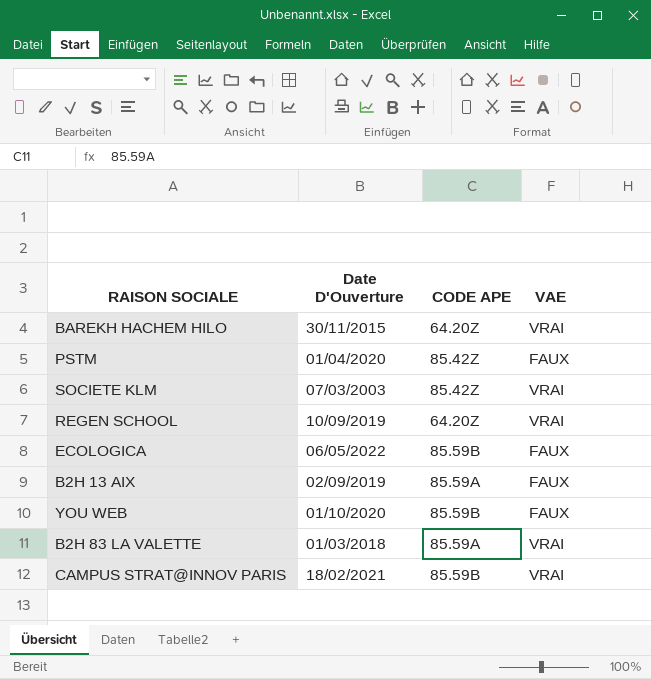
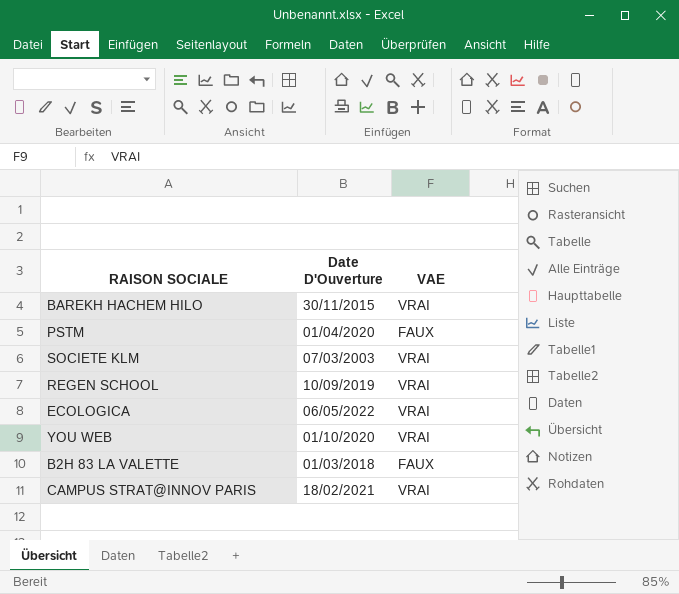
column CODE APE | position: 3 -> none
row B2H 13 AIX: 02/09/2019 | 85.59A | FAUX -> none
ECOLOGICA | VAE: FAUX -> VRAI
YOU WEB | VAE: FAUX -> VRAI
B2H 83 LA VALETTE | VAE: VRAI -> FAUX

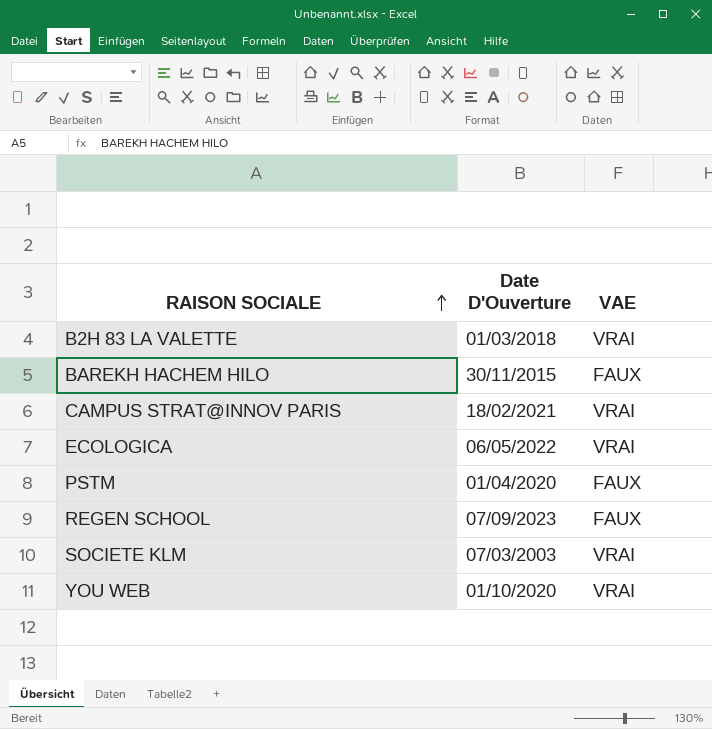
row order: none -> RAISON SOCIALE ascending
B2H 83 LA VALETTE | VAE: FAUX -> VRAI
BAREKH HACHEM HILO | VAE: VRAI -> FAUX
REGEN SCHOOL | Date D'Ouverture: 10/09/2019 -> 07/09/2023
REGEN SCHOOL | VAE: VRAI -> FAUX

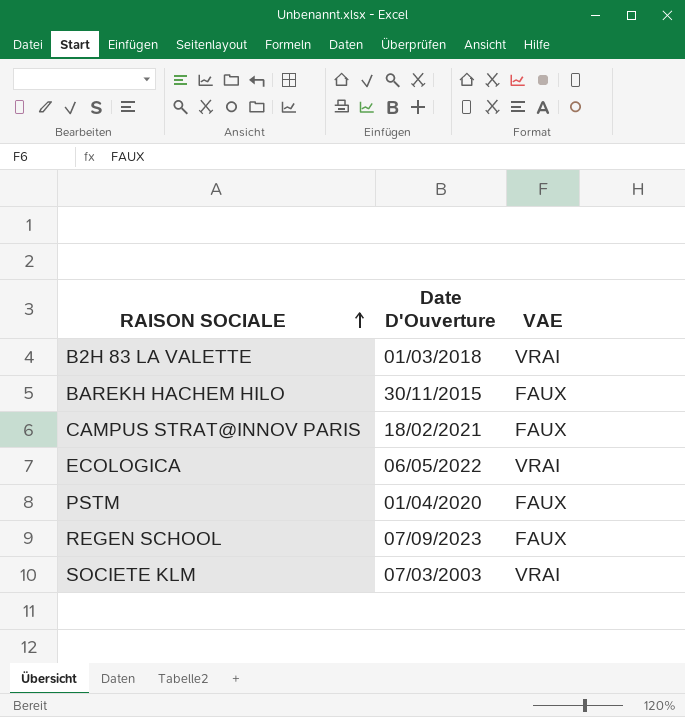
row YOU WEB: 01/10/2020 | VRAI -> none
CAMPUS STRAT@INNOV PARIS | VAE: VRAI -> FAUX

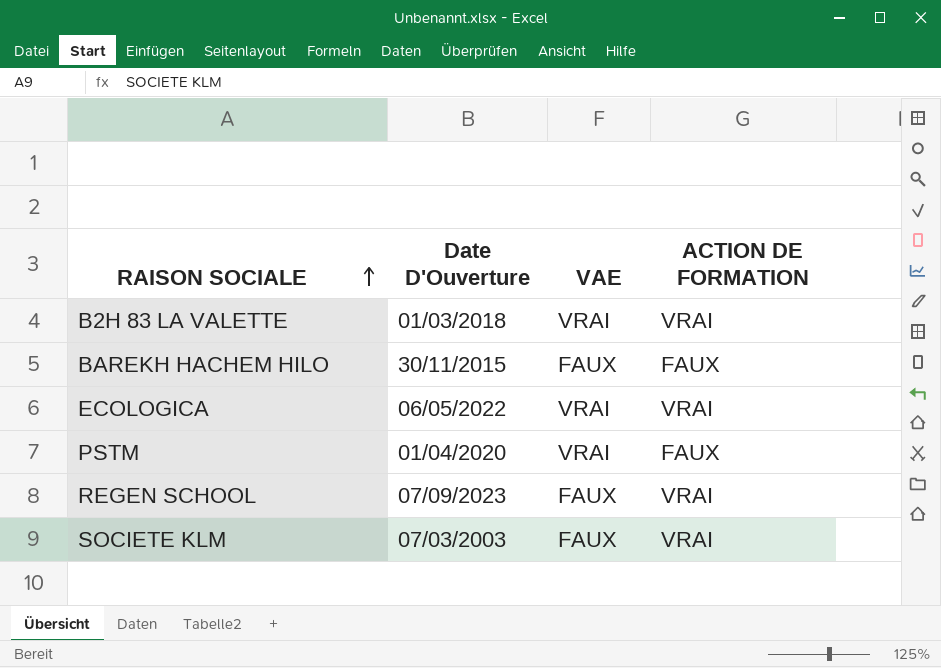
column ACTION DE FORMATION | position: none -> 4
row CAMPUS STRAT@INNOV PARIS: 18/02/2021 | FAUX -> none
PSTM | VAE: FAUX -> VRAI
SOCIETE KLM | VAE: VRAI -> FAUX

